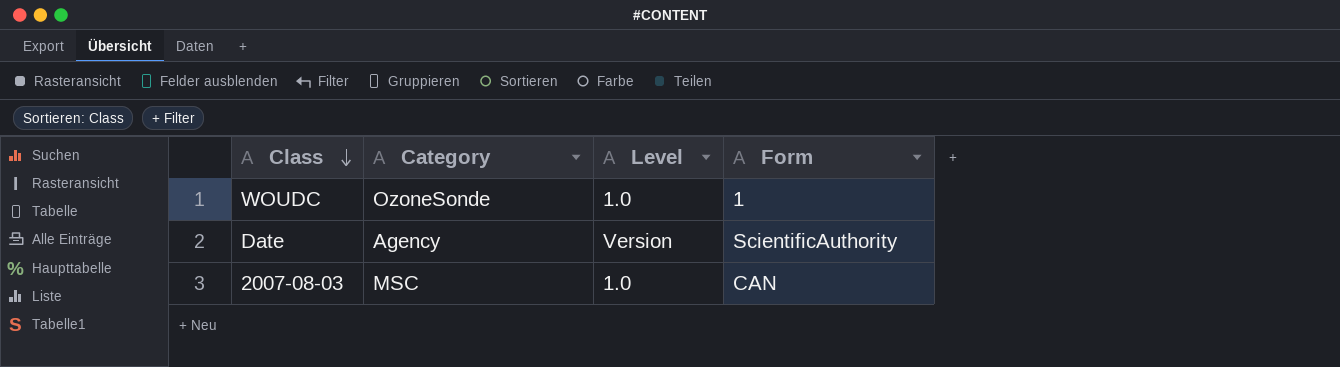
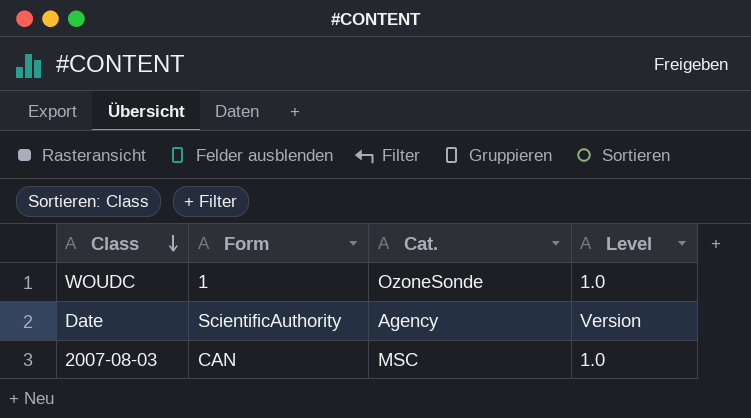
column Form | position: 4 -> 2
column name: Category -> Cat.

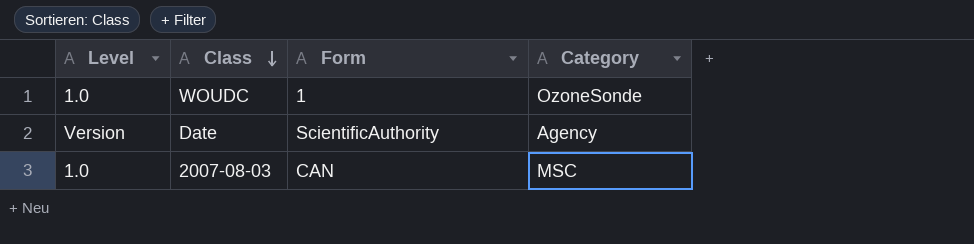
column Level | position: 4 -> 1
column name: Cat. -> Category

